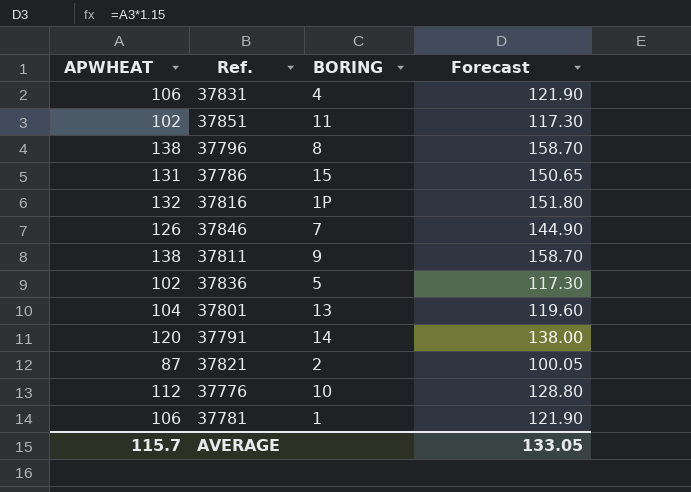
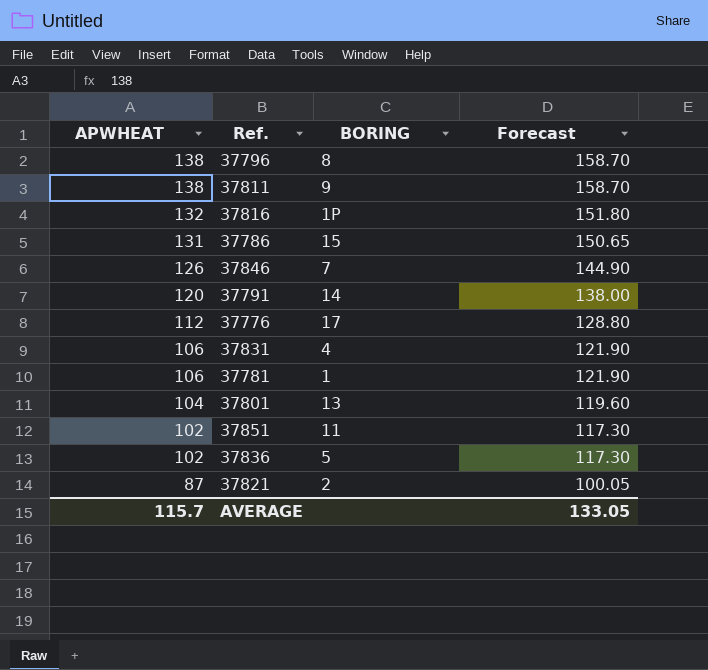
row order: none -> APWHEAT descending
37776 | BORING: 10 -> 17

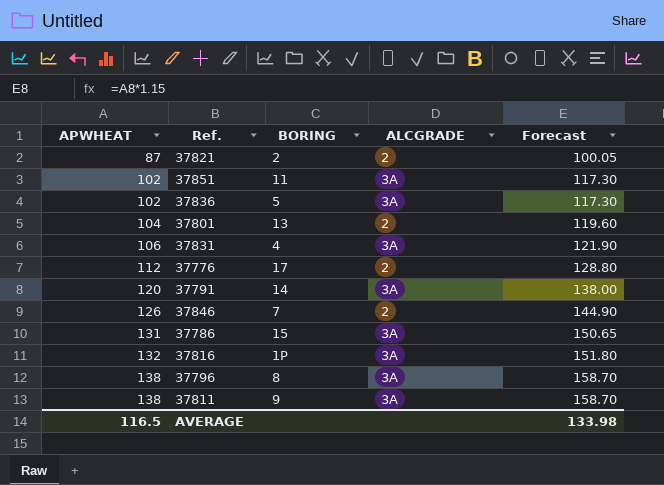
row order: APWHEAT descending -> APWHEAT ascending
column ALCGRADE | position: none -> 4
row 37781: 106 | 1 | 121.90 -> none
AVERAGE | APWHEAT: 115.7 -> 116.5
AVERAGE | Forecast: 133.05 -> 133.98

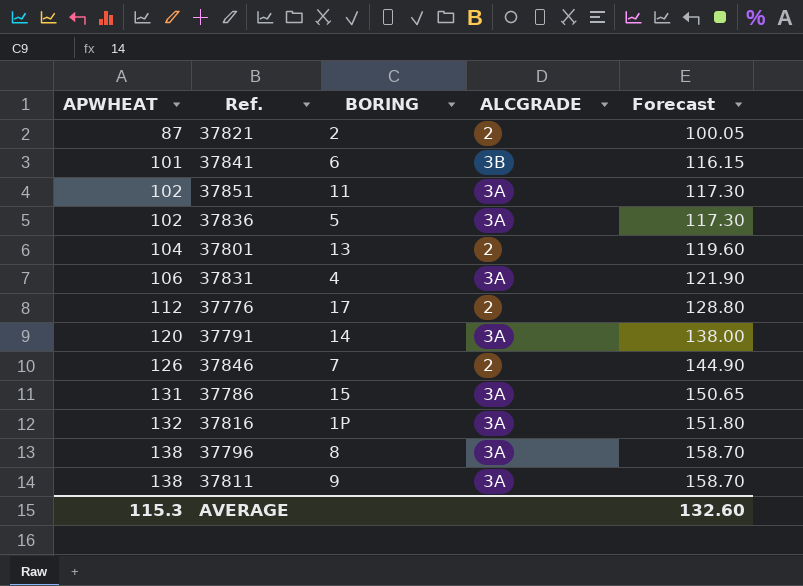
row 37841: none -> 101 | 6 | 3B | 116.15
AVERAGE | APWHEAT: 116.5 -> 115.3
AVERAGE | Forecast: 133.98 -> 132.60

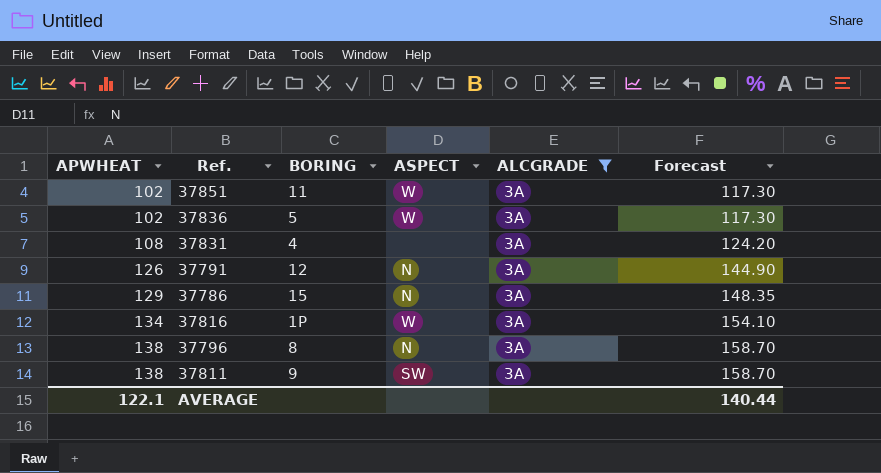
filter: none -> ALCGRADE = 3A
column ASPECT | position: none -> 4
37831 | APWHEAT: 106 -> 108
37831 | Forecast: 121.90 -> 124.20
37791 | APWHEAT: 120 -> 126
37791 | BORING: 14 -> 12
37791 | Forecast: 138.00 -> 144.90
37786 | APWHEAT: 131 -> 129
37786 | Forecast: 150.65 -> 148.35
37816 | APWHEAT: 132 -> 134
37816 | Forecast: 151.80 -> 154.10
AVERAGE | APWHEAT: 115.3 -> 122.1
AVERAGE | Forecast: 132.60 -> 140.44

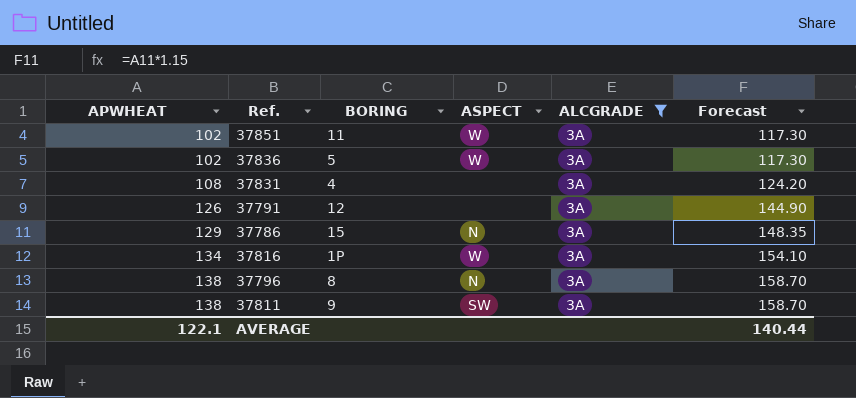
37791 | ASPECT: N -> none

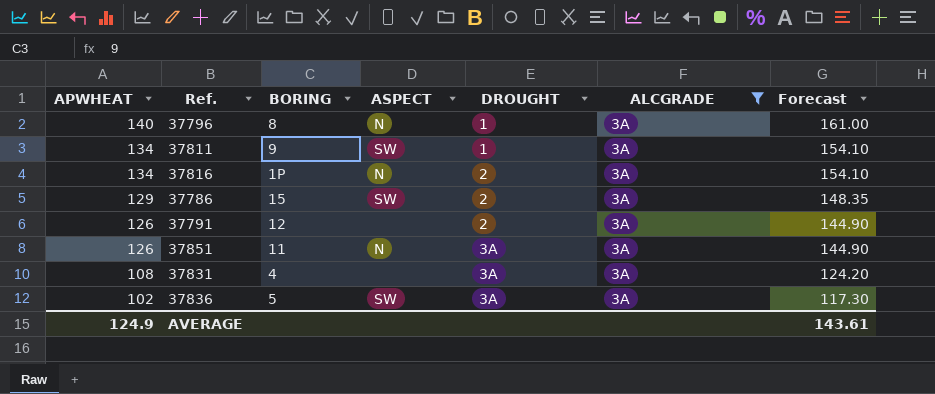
row order: APWHEAT ascending -> APWHEAT descending
column DROUGHT | position: none -> 5
37796 | APWHEAT: 138 -> 140
37796 | Forecast: 158.70 -> 161.00
37811 | APWHEAT: 138 -> 134
37811 | Forecast: 158.70 -> 154.10
37816 | ASPECT: W -> N
37786 | ASPECT: N -> SW
37851 | APWHEAT: 102 -> 126
37851 | ASPECT: W -> N
37851 | Forecast: 117.30 -> 144.90
37836 | ASPECT: W -> SW
AVERAGE | APWHEAT: 122.1 -> 124.9
AVERAGE | Forecast: 140.44 -> 143.61

